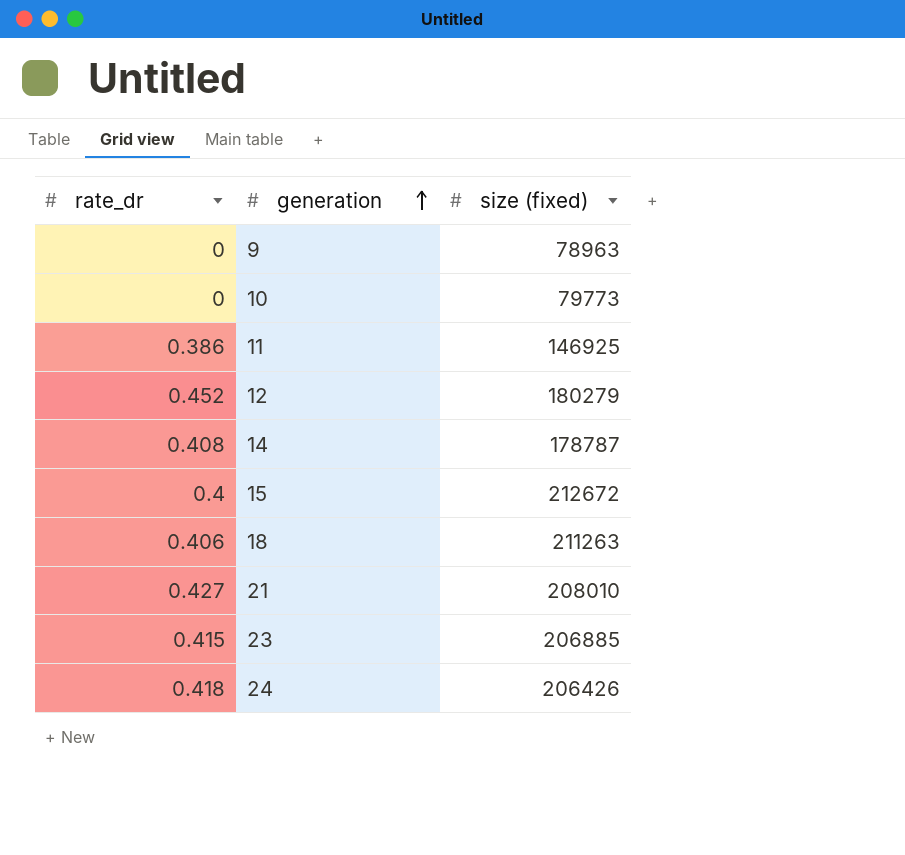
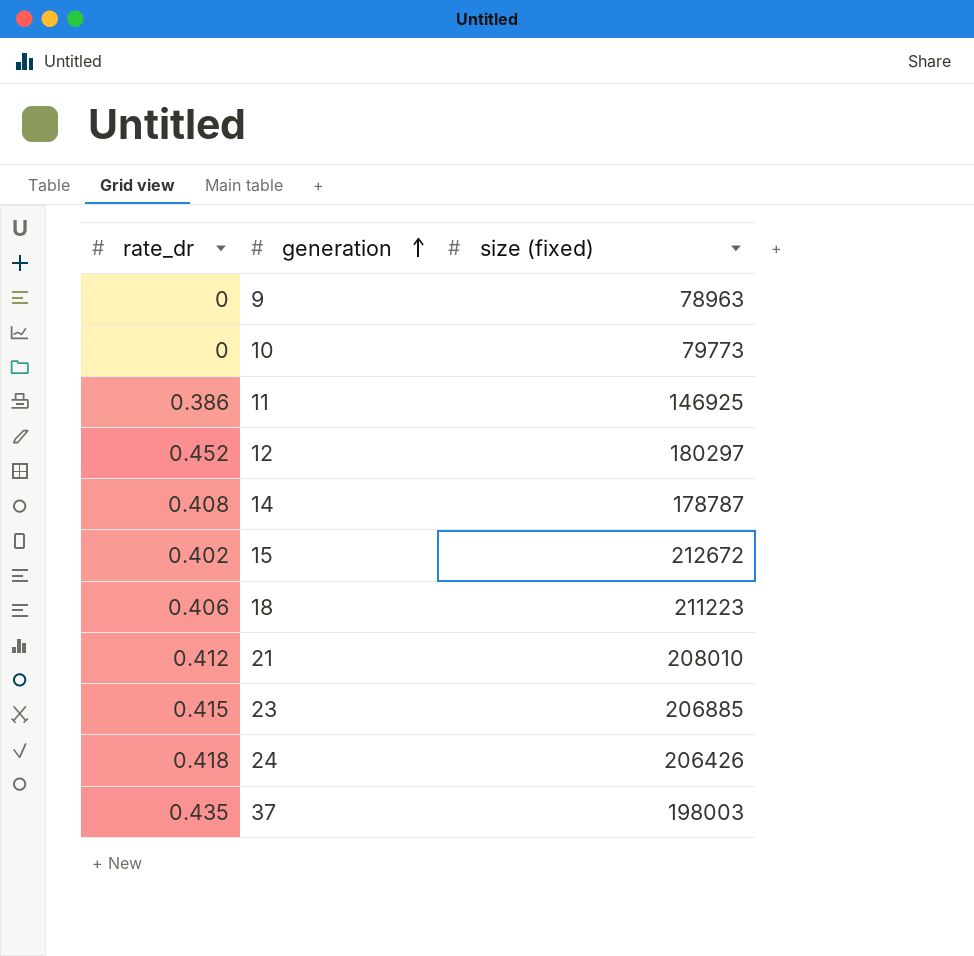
12 | size (fixed): 180279 -> 180297
15 | rate_dr: 0.4 -> 0.402
18 | size (fixed): 211263 -> 211223
21 | rate_dr: 0.427 -> 0.412
row 37: none -> 0.435 | 198003

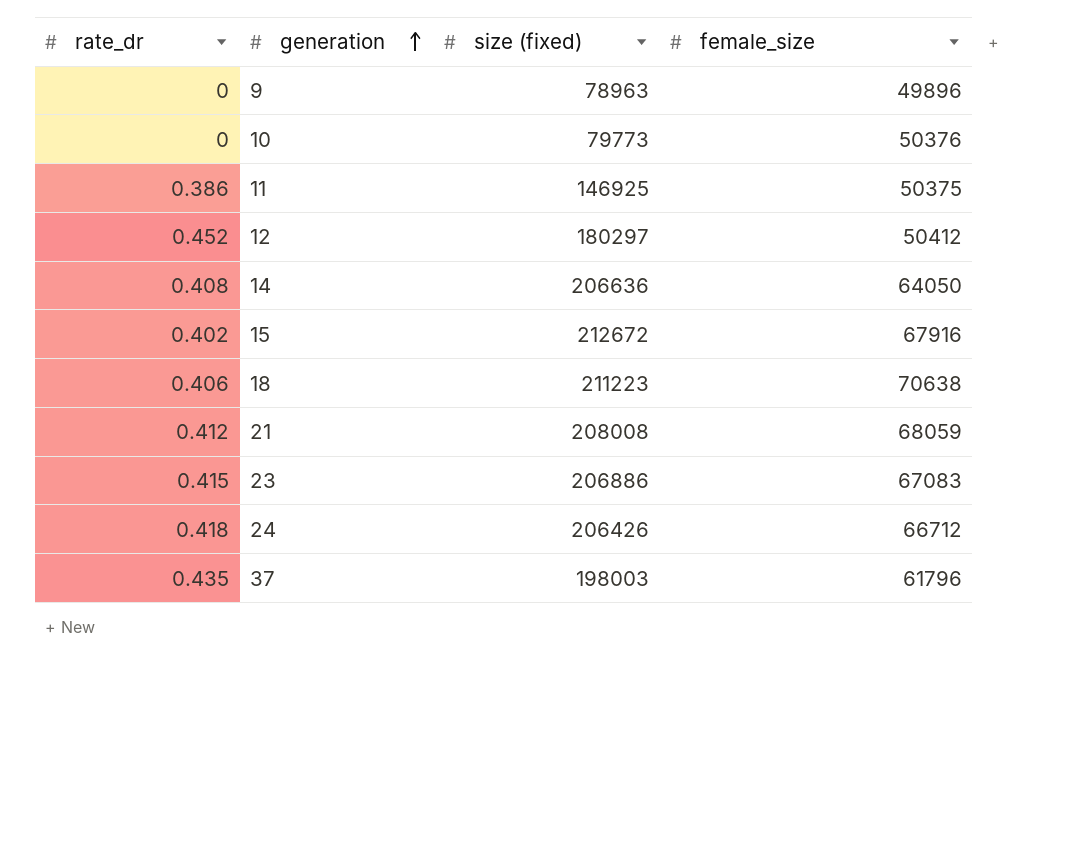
column female_size | position: none -> 4
14 | size (fixed): 178787 -> 206636
21 | size (fixed): 208010 -> 208008
23 | size (fixed): 206885 -> 206886

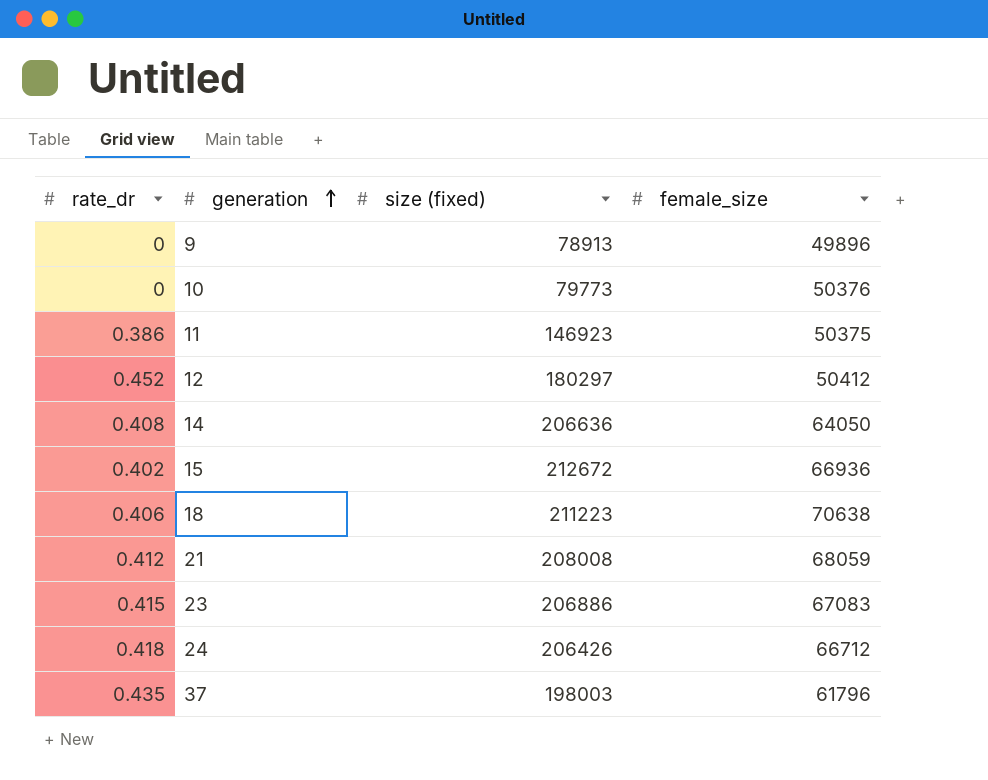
9 | size (fixed): 78963 -> 78913
11 | size (fixed): 146925 -> 146923
15 | female_size: 67916 -> 66936

